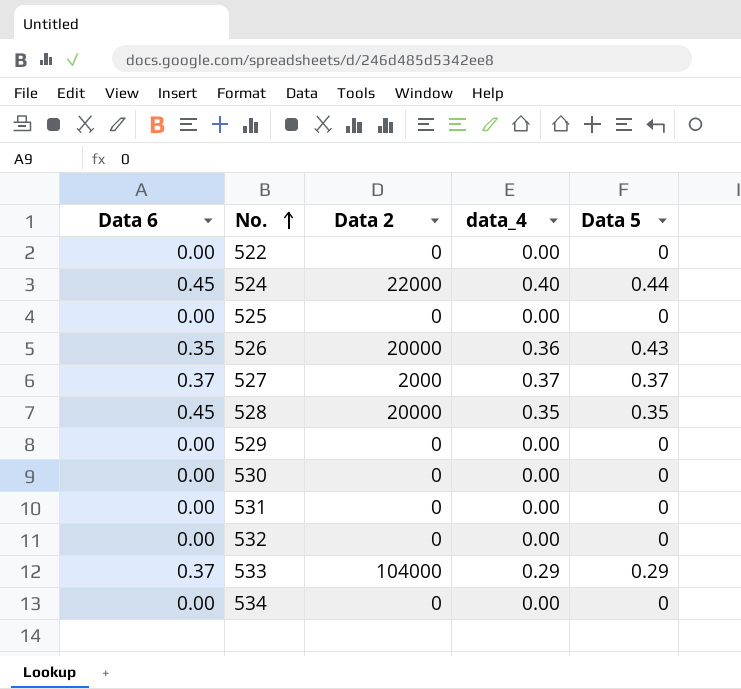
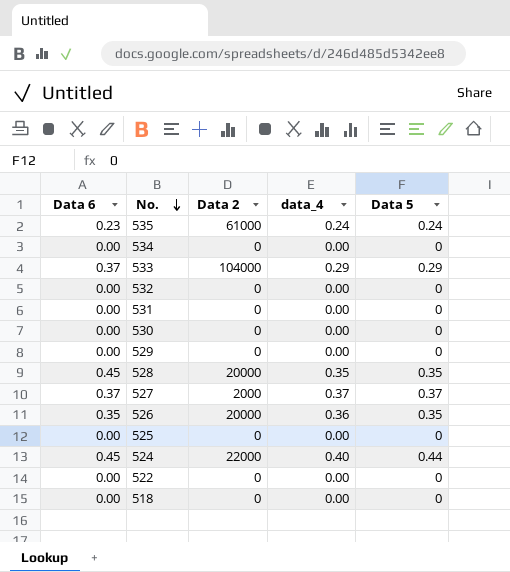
row order: No. ascending -> No. descending
row 535: none -> 0.23 | 61000 | 0.24 | 0.24
526 | Data 5: 0.43 -> 0.35
row 518: none -> 0.00 | 0 | 0.00 | 0

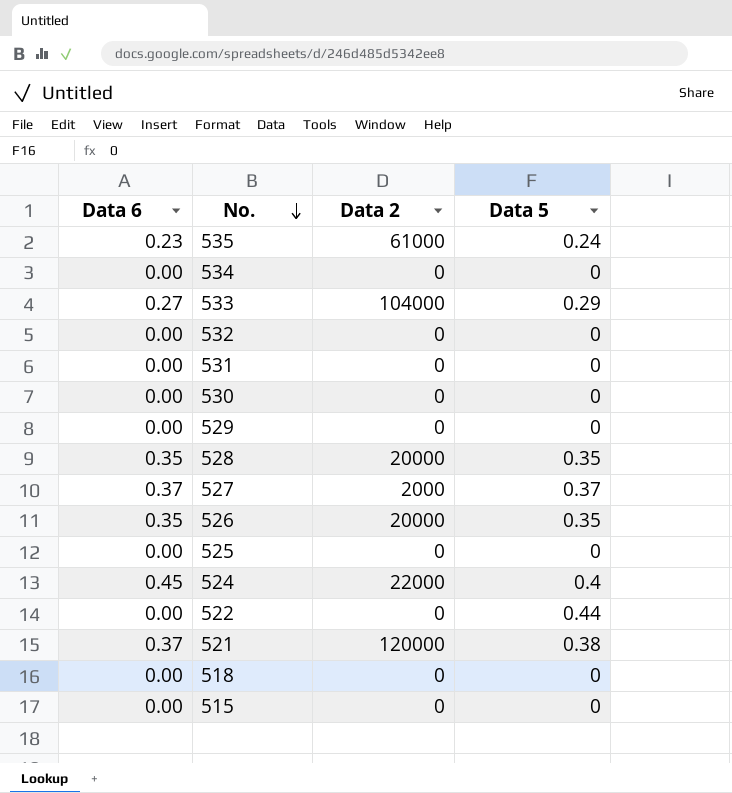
column data_4 | position: 4 -> none
533 | Data 6: 0.37 -> 0.27
528 | Data 6: 0.45 -> 0.35
524 | Data 5: 0.44 -> 0.4
522 | Data 5: 0 -> 0.44
row 521: none -> 0.37 | 120000 | 0.38
row 515: none -> 0.00 | 0 | 0

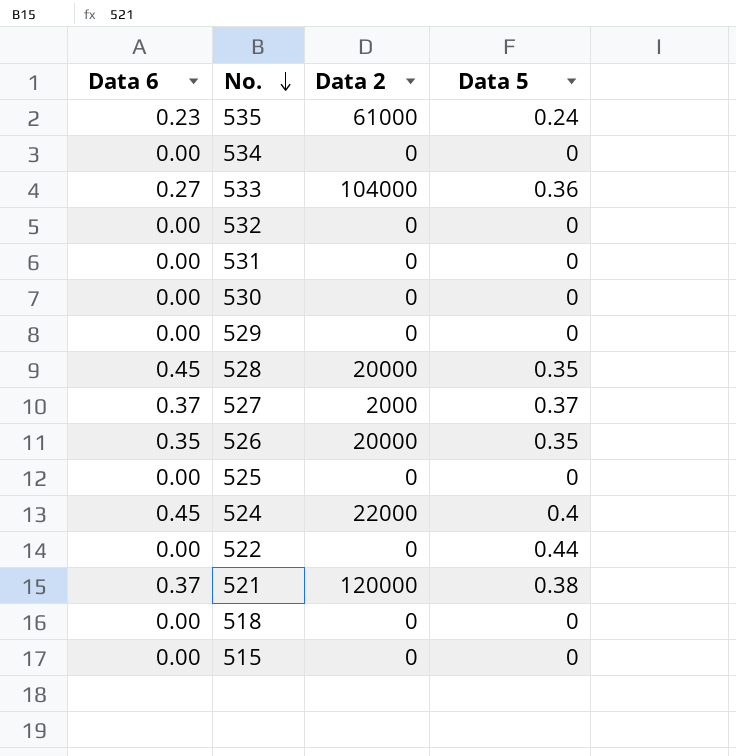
533 | Data 5: 0.29 -> 0.36
528 | Data 6: 0.35 -> 0.45

